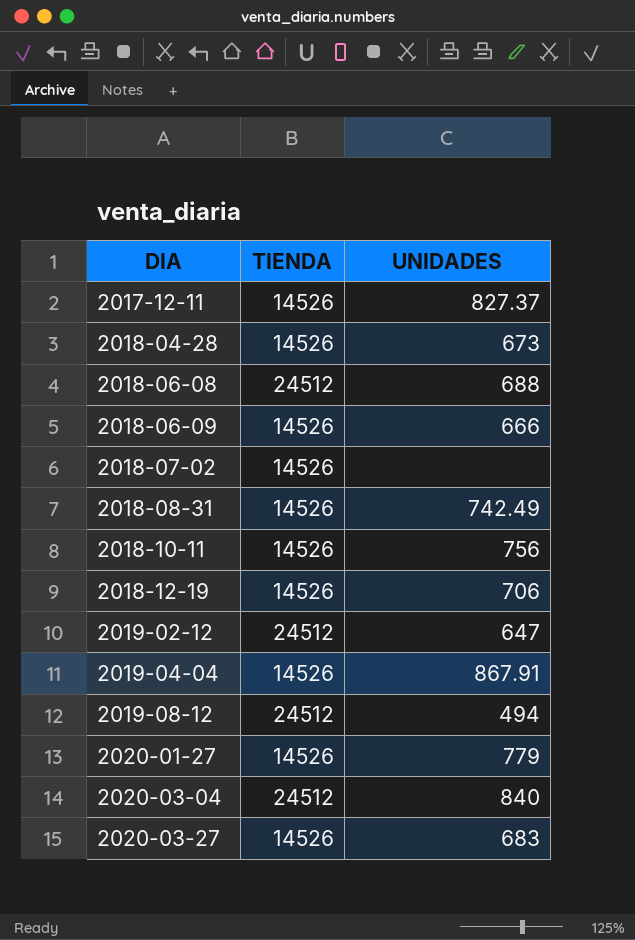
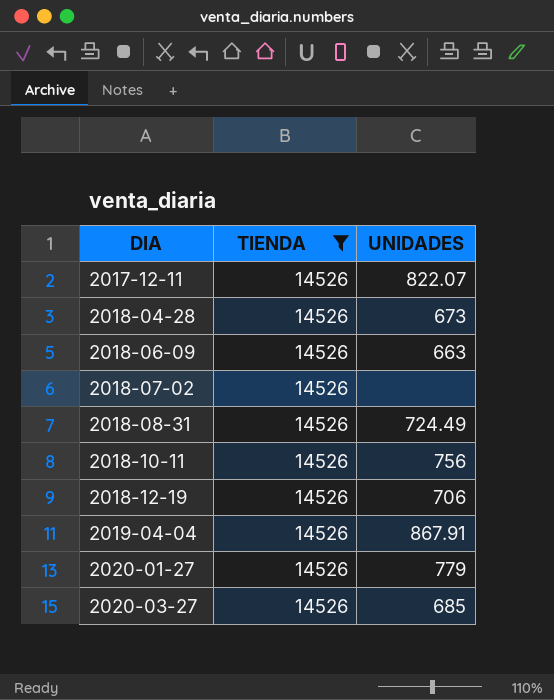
filter: none -> TIENDA = 14526
2017-12-11 | UNIDADES: 827.37 -> 822.07
2018-06-09 | UNIDADES: 666 -> 663
2018-08-31 | UNIDADES: 742.49 -> 724.49
2020-03-27 | UNIDADES: 683 -> 685

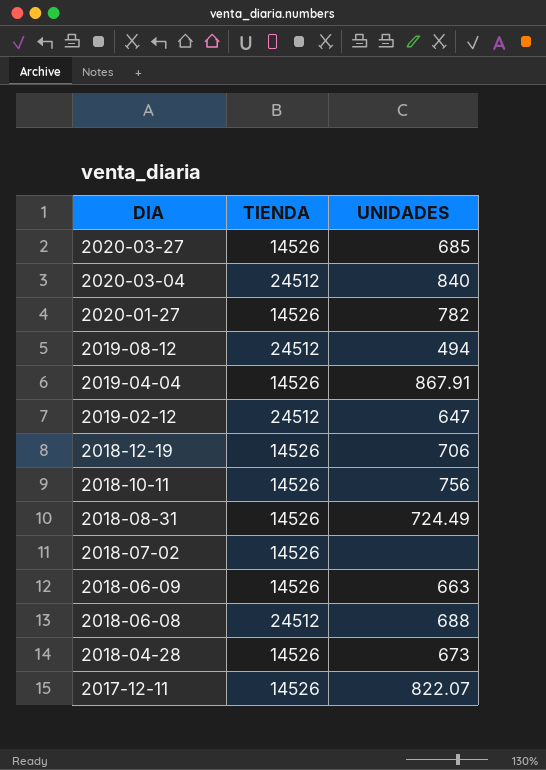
filter: TIENDA = 14526 -> none
row order: DIA ascending -> DIA descending
2020-01-27 | UNIDADES: 779 -> 782

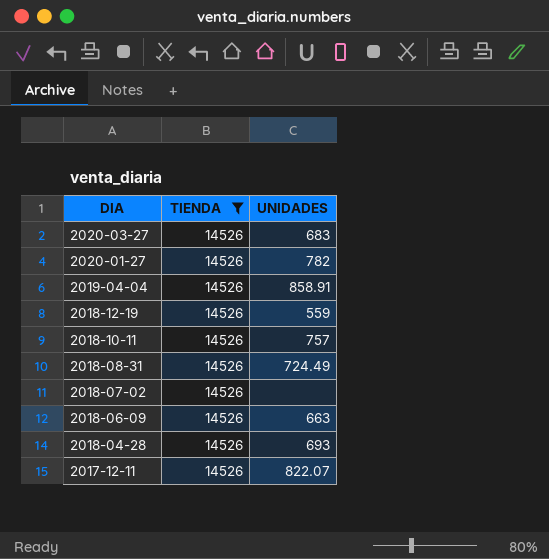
filter: none -> TIENDA = 14526
2020-03-27 | UNIDADES: 685 -> 683
2019-04-04 | UNIDADES: 867.91 -> 858.91
2018-12-19 | UNIDADES: 706 -> 559
2018-10-11 | UNIDADES: 756 -> 757
2018-04-28 | UNIDADES: 673 -> 693

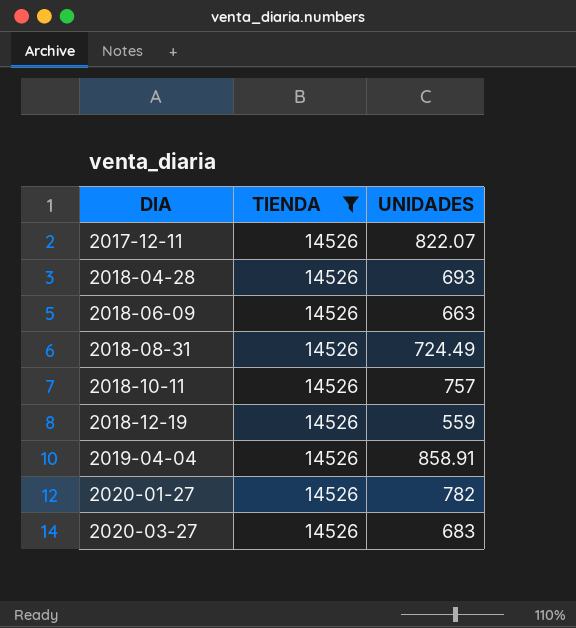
row order: DIA descending -> DIA ascending
row 2018-07-02: 14526 | none -> none

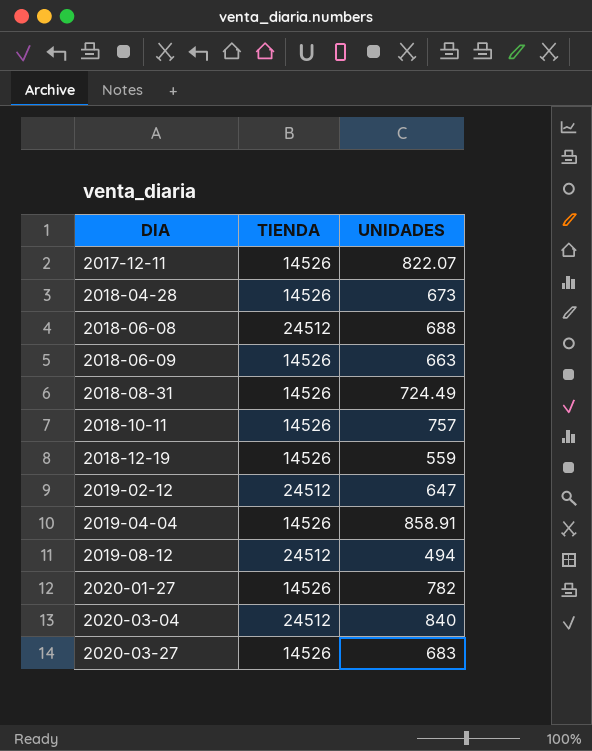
filter: TIENDA = 14526 -> none
2018-04-28 | UNIDADES: 693 -> 673

